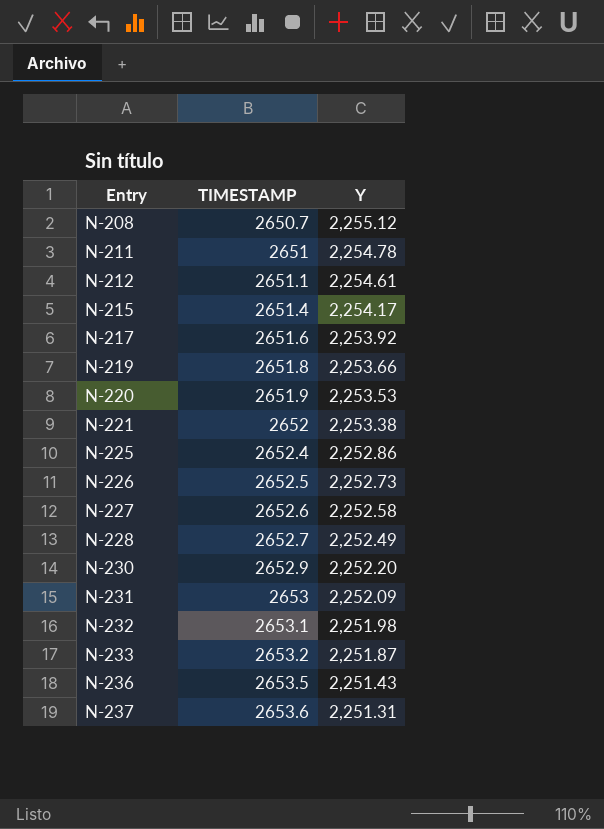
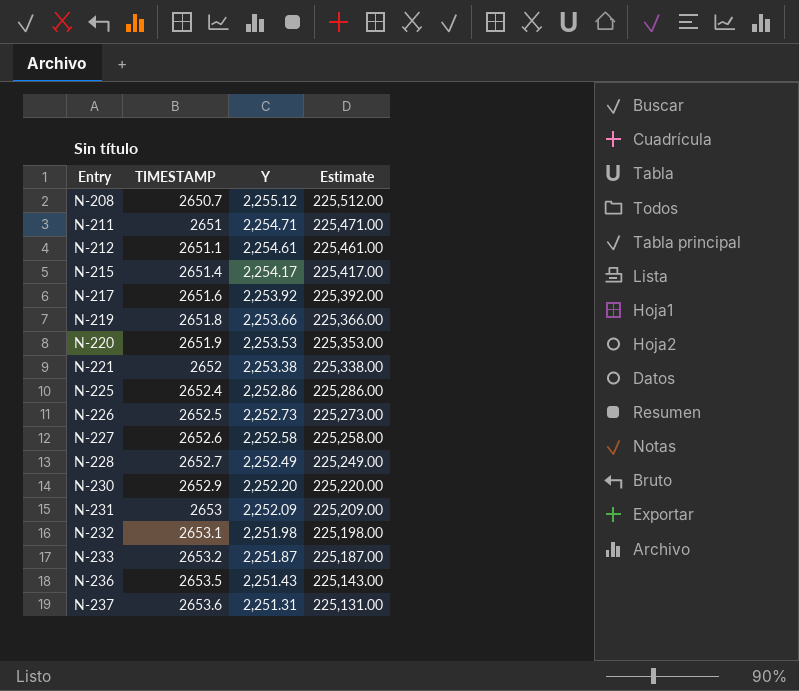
column Estimate | formula: none -> [Y] * 100
N-211 | Y: 2,254.78 -> 2,254.71

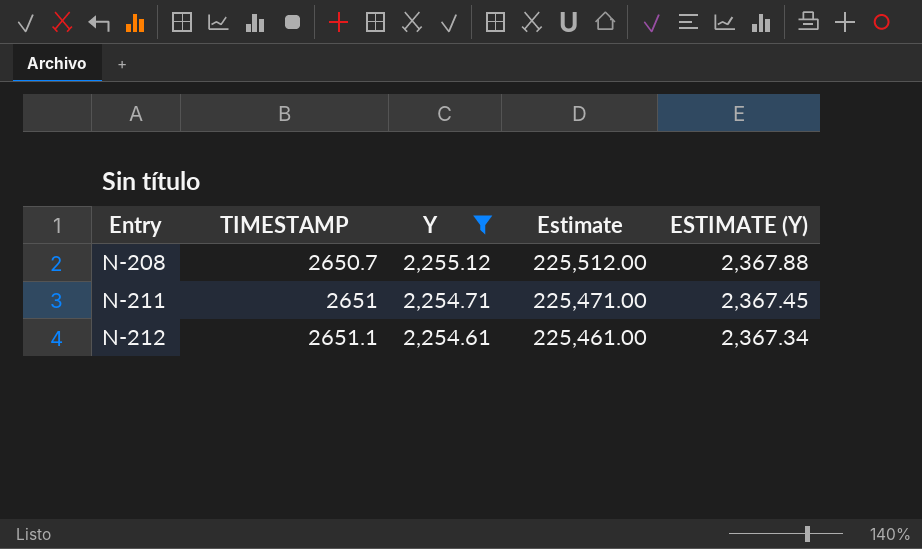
filter: none -> Y >= 2,254.61
column ESTIMATE (Y) | formula: none -> [Y] * 1.05

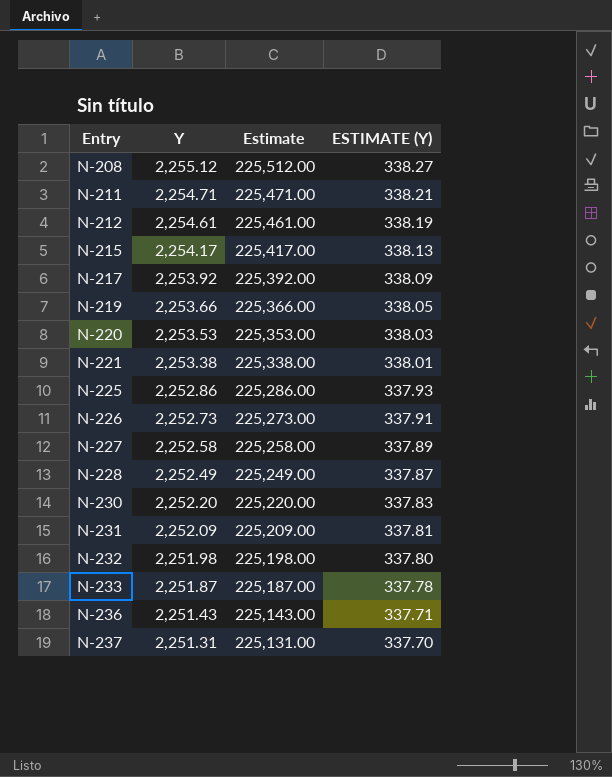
filter: Y >= 2,254.61 -> none
column TIMESTAMP | position: 2 -> none
column ESTIMATE (Y) | formula: [Y] * 1.05 -> [Y] * 0.15

